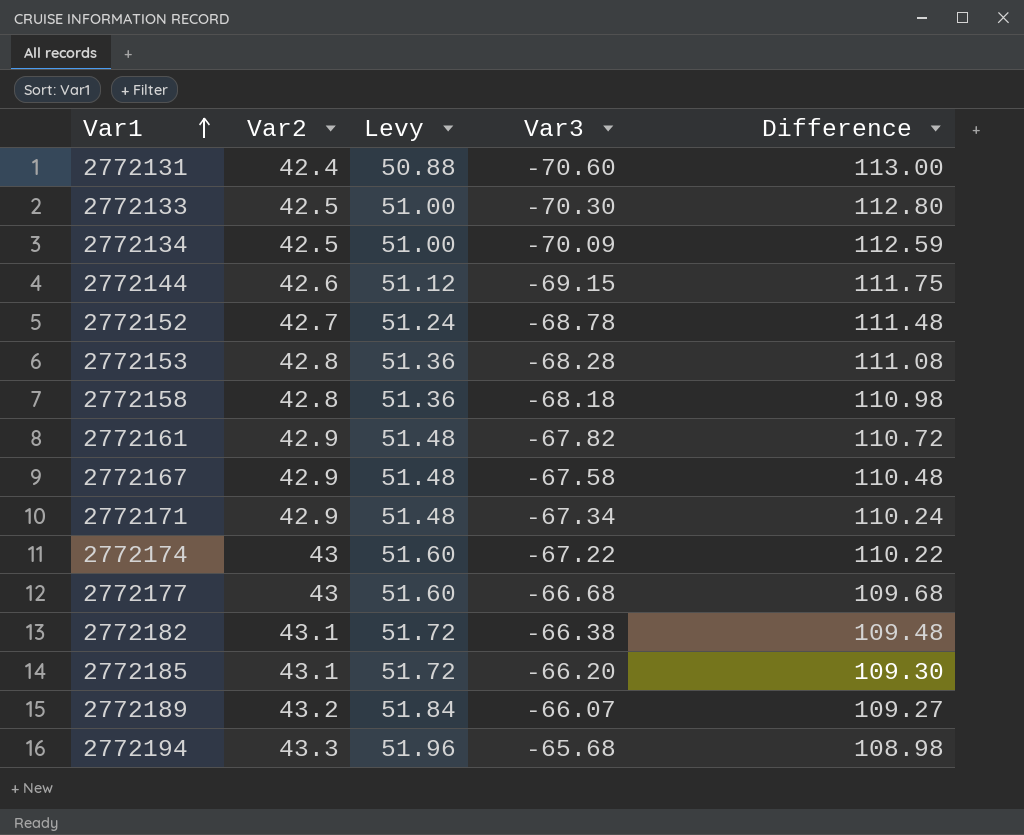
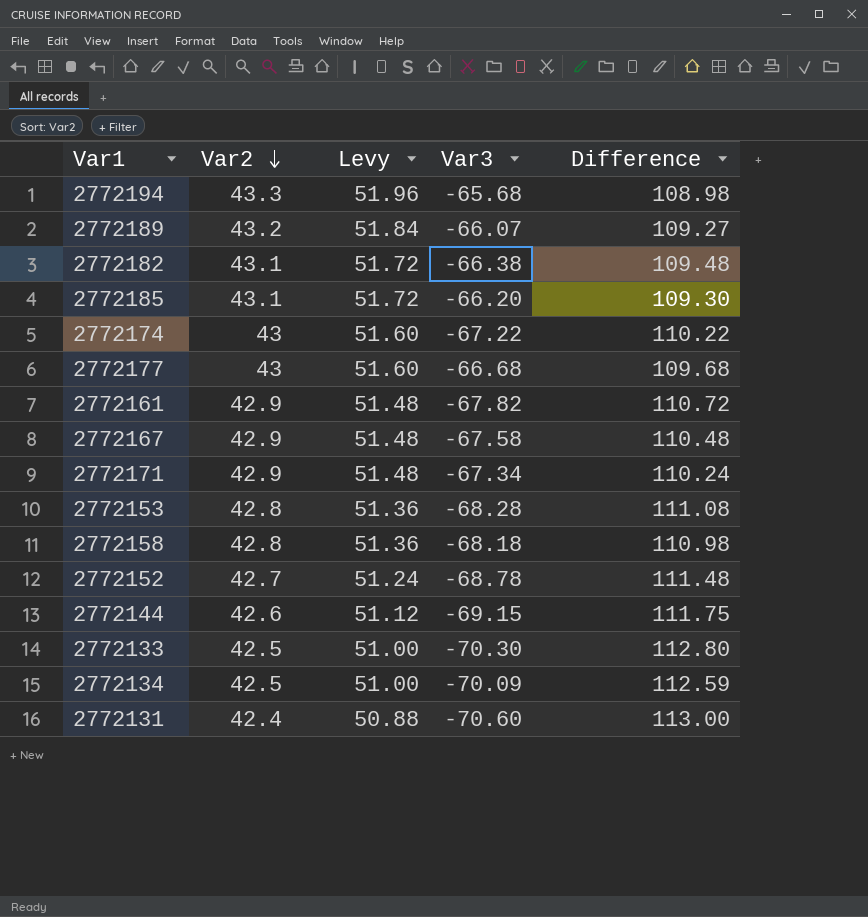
row order: Var1 ascending -> Var2 descending

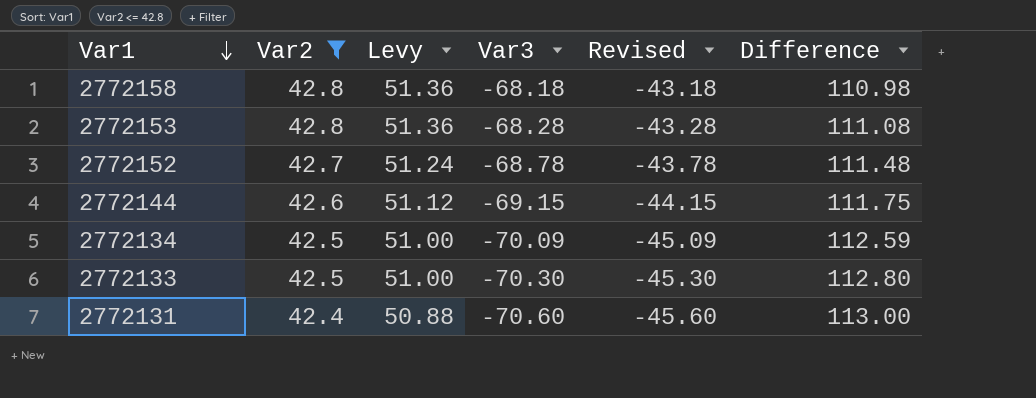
filter: none -> Var2 <= 42.8
row order: Var2 descending -> Var1 descending
column Revised | formula: none -> [Var3] + 25

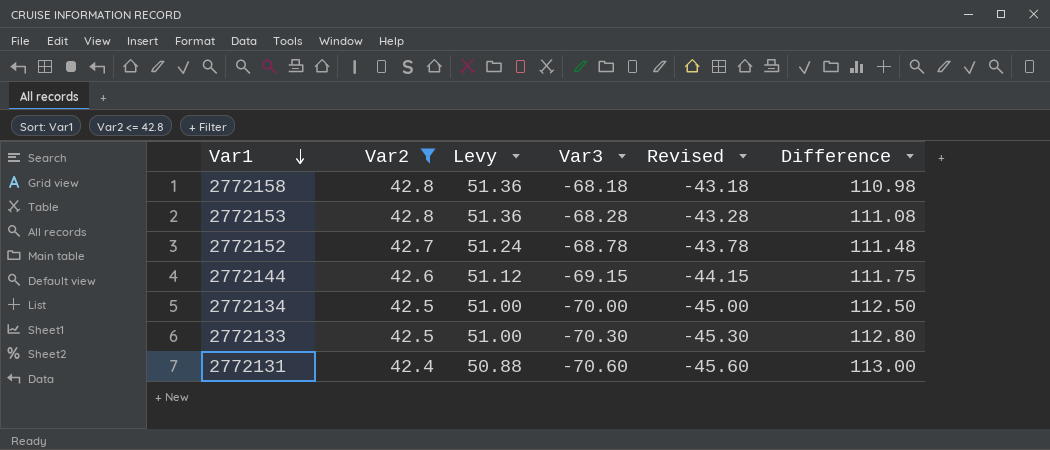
2772134 | Var3: -70.09 -> -70.00
2772134 | Revised: -45.09 -> -45.00
2772134 | Difference: 112.59 -> 112.50

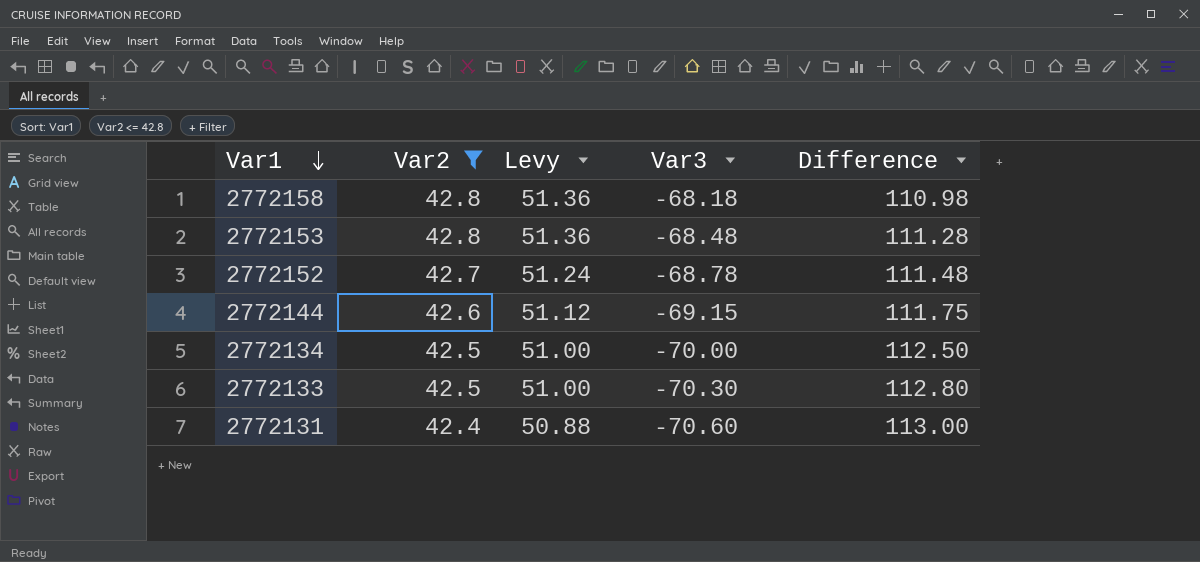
column Revised | formula: [Var3] + 25 -> none
2772153 | Var3: -68.28 -> -68.48
2772153 | Difference: 111.08 -> 111.28

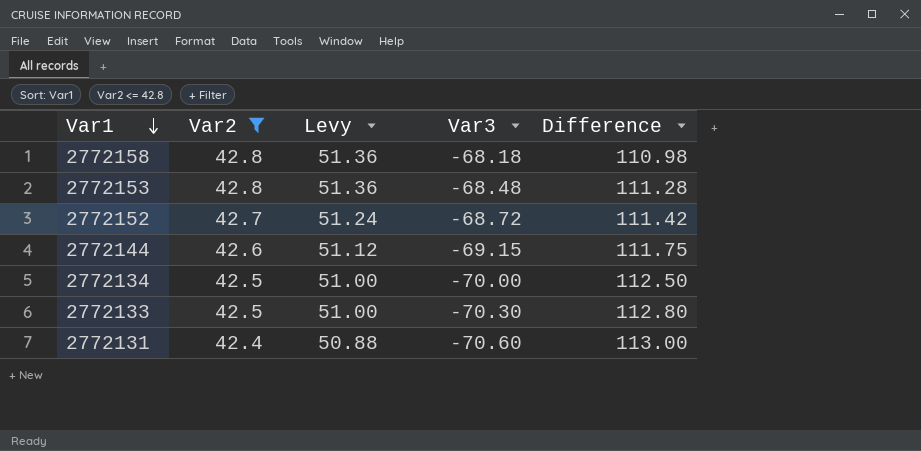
2772152 | Var3: -68.78 -> -68.72
2772152 | Difference: 111.48 -> 111.42

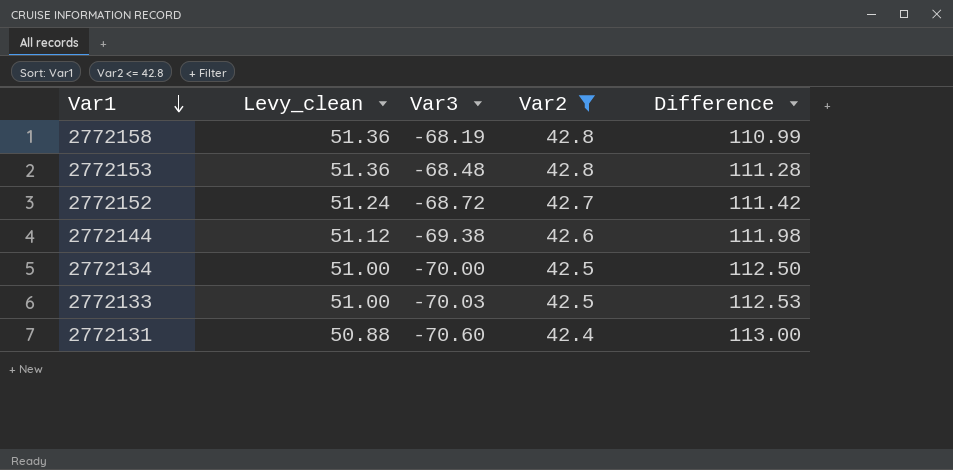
column name: Levy -> Levy_clean
column Var2 | position: 2 -> 4
2772158 | Var3: -68.18 -> -68.19
2772158 | Difference: 110.98 -> 110.99
2772144 | Var3: -69.15 -> -69.38
2772144 | Difference: 111.75 -> 111.98
2772133 | Var3: -70.30 -> -70.03
2772133 | Difference: 112.80 -> 112.53

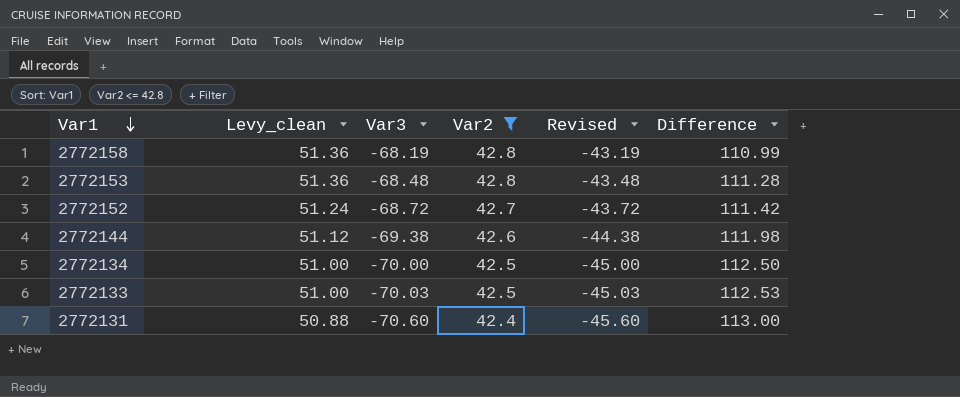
column Revised | formula: none -> [Var3] + 25

